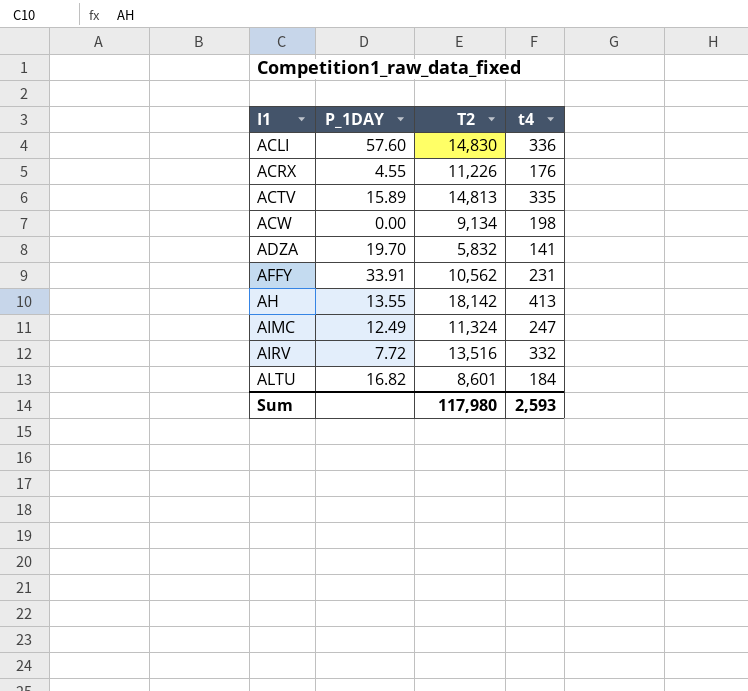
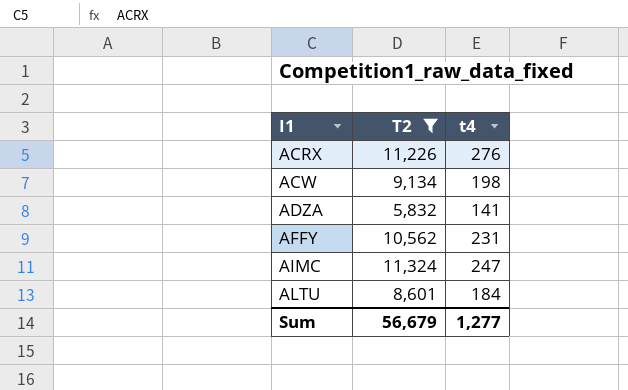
filter: none -> T2 <= 11,324
column P_1DAY | position: 2 -> none
ACRX | t4: 176 -> 276
Sum | T2: 117,980 -> 56,679
Sum | t4: 2,593 -> 1,277

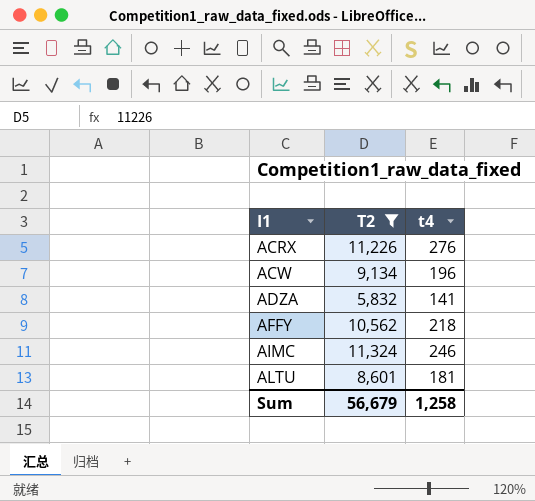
ACW | t4: 198 -> 196
AFFY | t4: 231 -> 218
AIMC | t4: 247 -> 246
ALTU | t4: 184 -> 181
Sum | t4: 1,277 -> 1,258

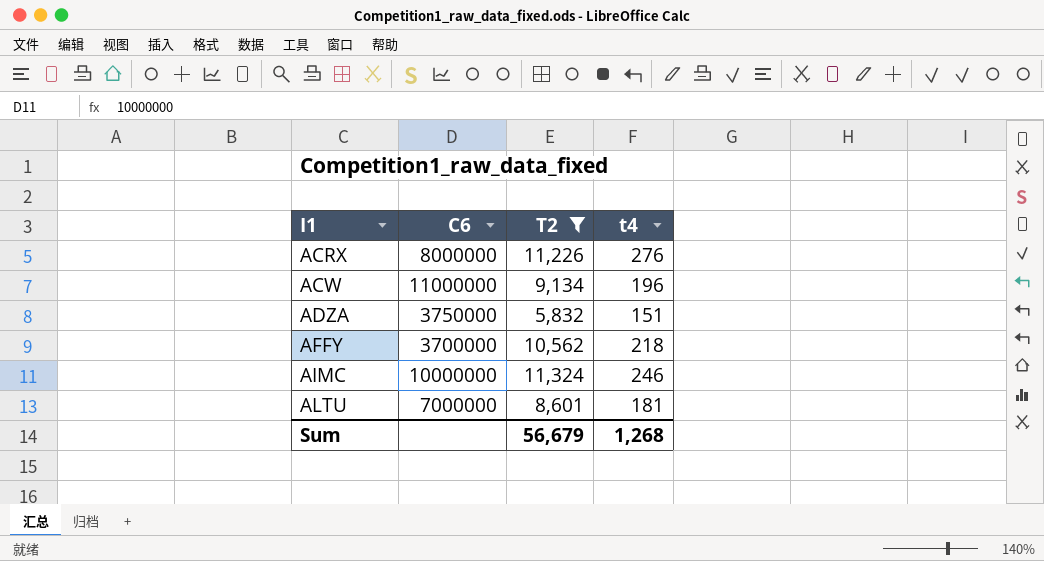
column C6 | position: none -> 2
ADZA | t4: 141 -> 151
Sum | t4: 1,258 -> 1,268

